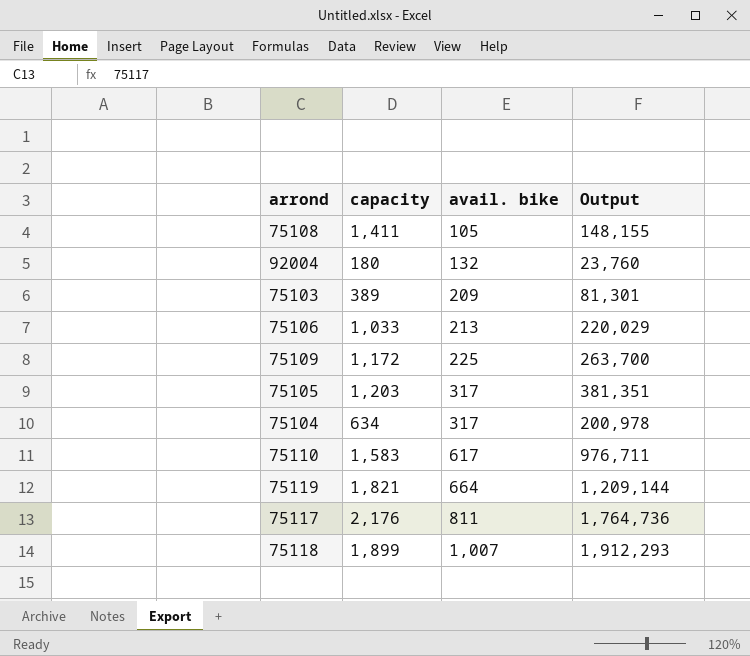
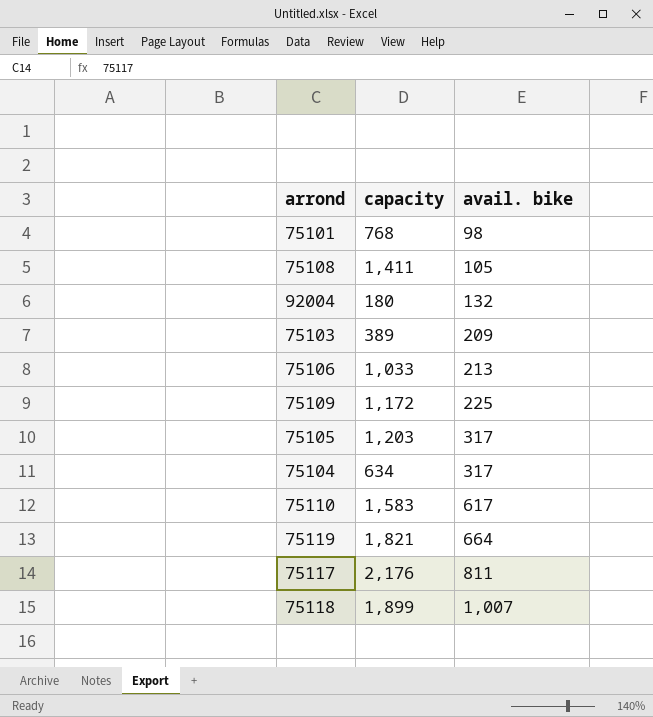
column Output | formula: [capacity] * [avail. bike] -> none
row 75101: none -> 768 | 98

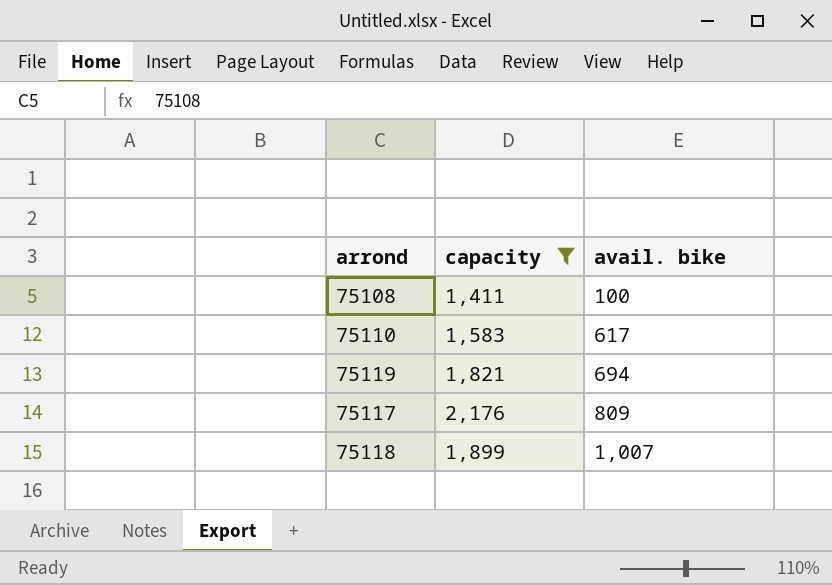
filter: none -> capacity >= 1,411
75108 | avail. bike: 105 -> 100
75119 | avail. bike: 664 -> 694
75117 | avail. bike: 811 -> 809

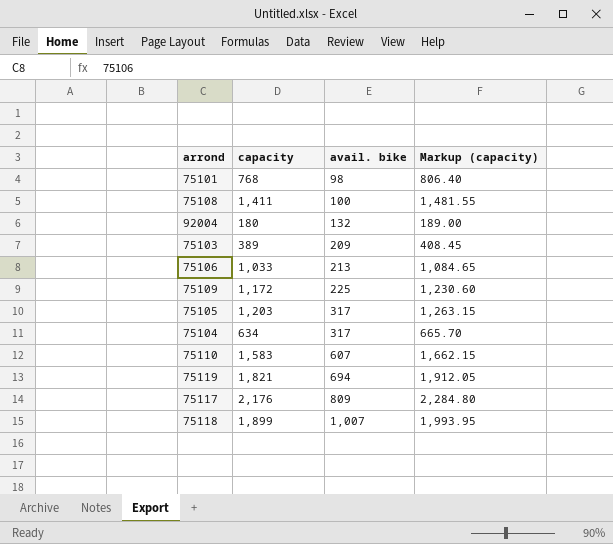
filter: capacity >= 1,411 -> none
column Markup (capacity) | formula: none -> [capacity] * 1.05
75110 | avail. bike: 617 -> 607

